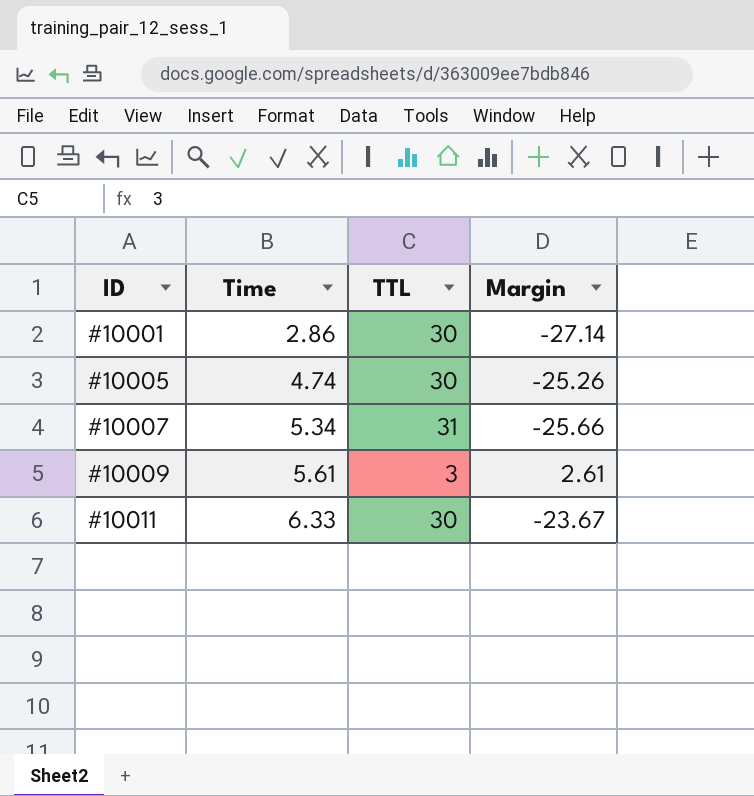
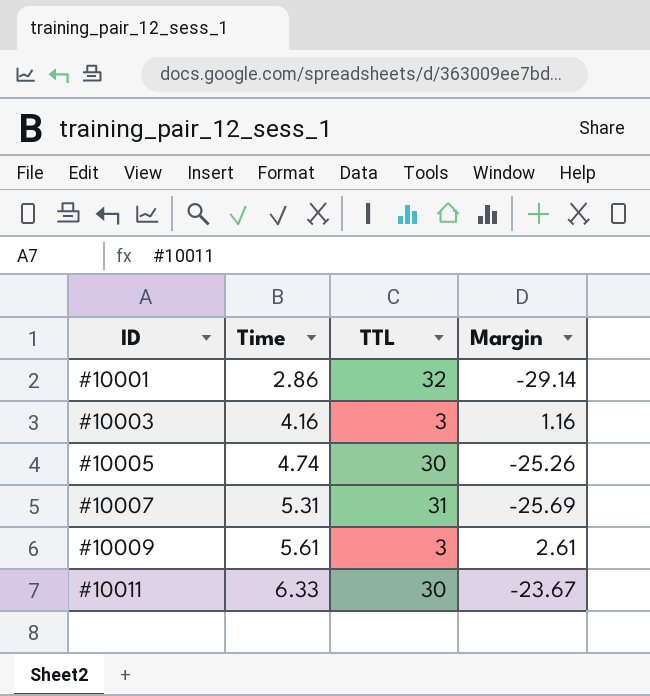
#10001 | TTL: 30 -> 32
#10001 | Margin: -27.14 -> -29.14
row #10003: none -> 4.16 | 3 | 1.16
#10007 | Time: 5.34 -> 5.31
#10007 | Margin: -25.66 -> -25.69

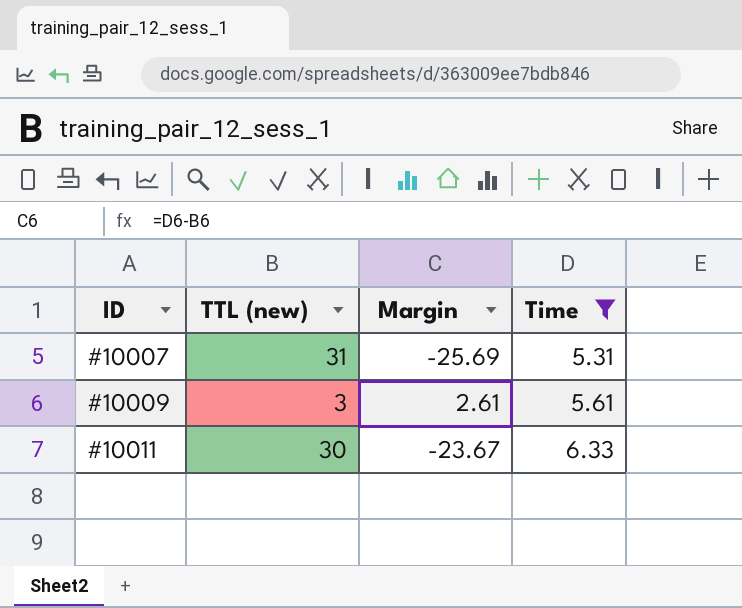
filter: none -> Time >= 5.31
column name: TTL -> TTL (new)
column Time | position: 2 -> 4

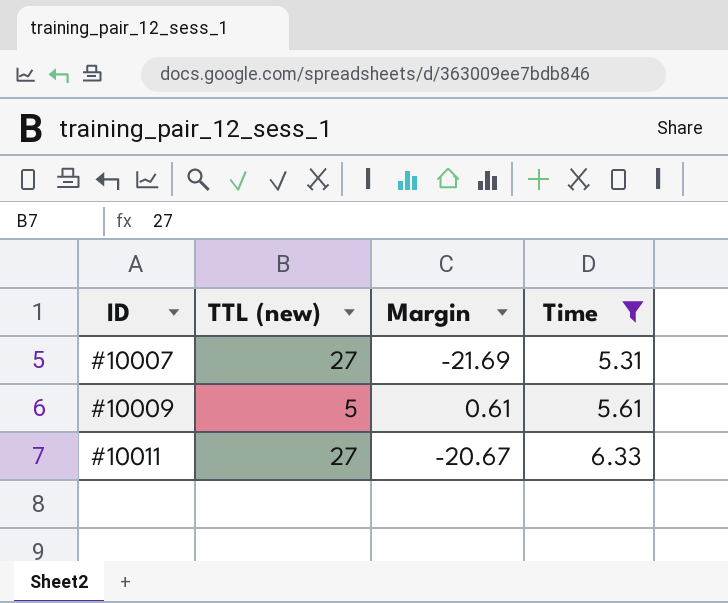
#10007 | TTL (new): 31 -> 27
#10007 | Margin: -25.69 -> -21.69
#10009 | TTL (new): 3 -> 5
#10009 | Margin: 2.61 -> 0.61
#10011 | TTL (new): 30 -> 27
#10011 | Margin: -23.67 -> -20.67

